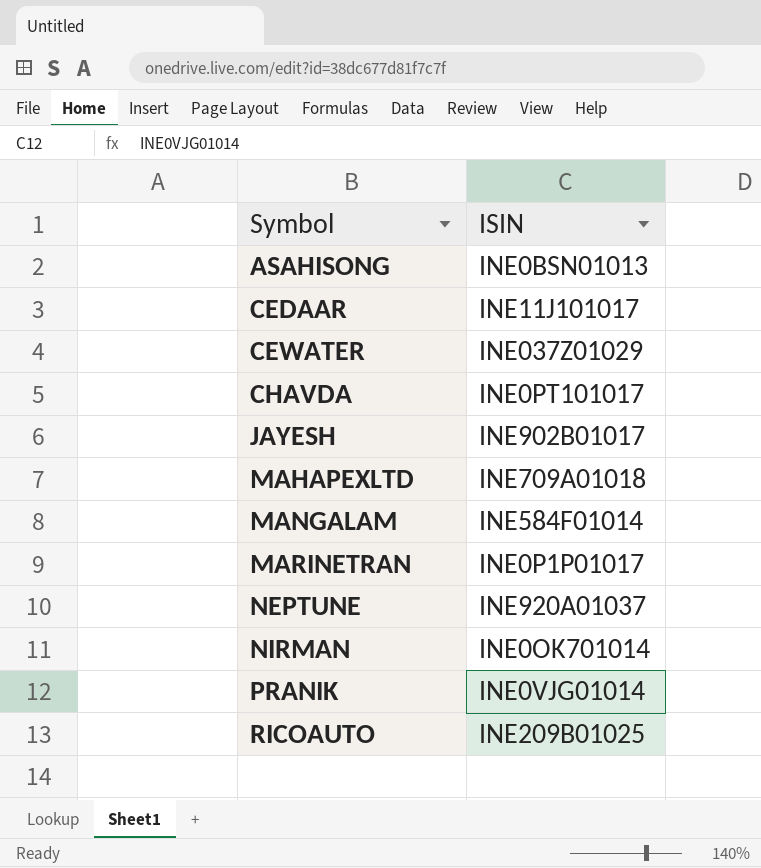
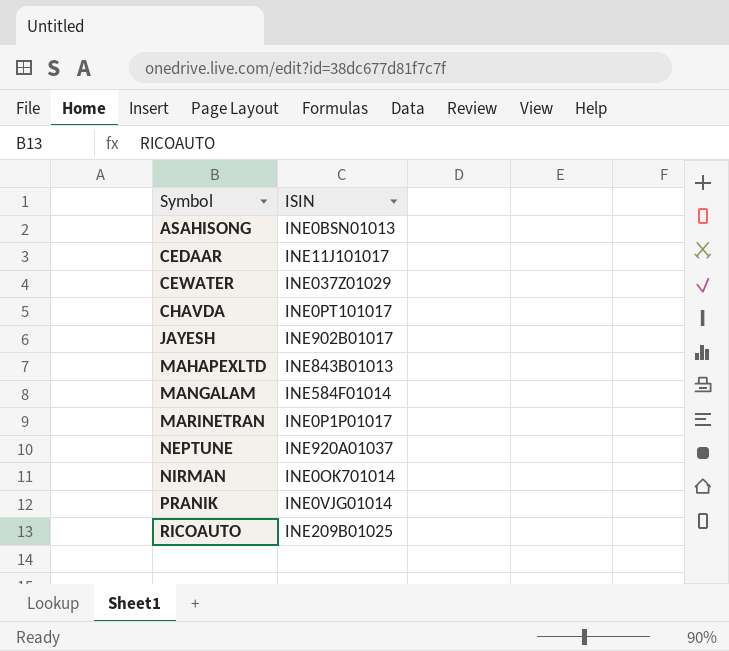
MAHAPEXLTD | ISIN: INE709A01018 -> INE843B01013

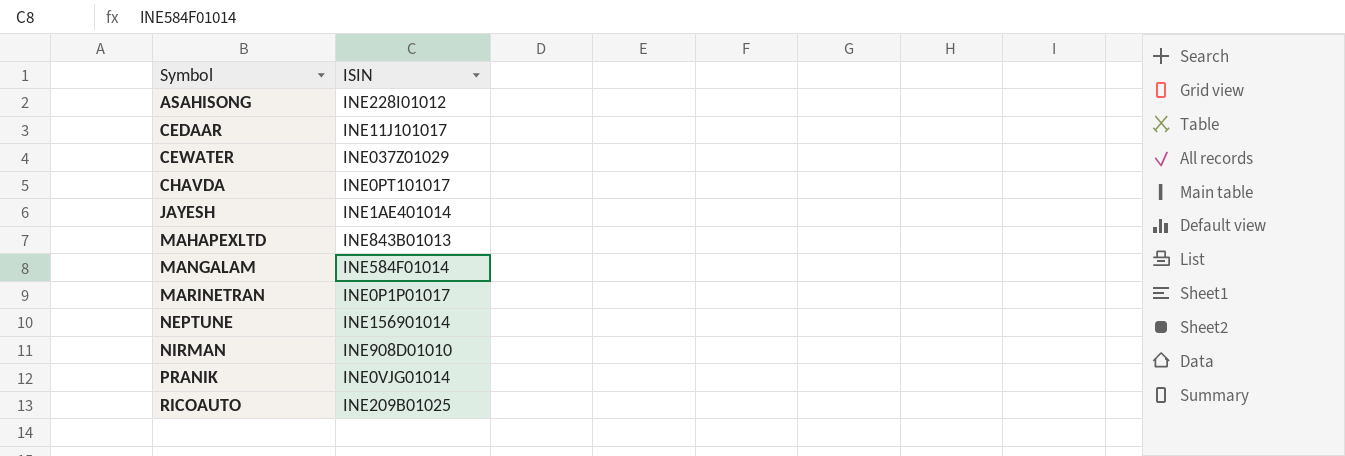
ASAHISONG | ISIN: INE0BSN01013 -> INE228I01012
JAYESH | ISIN: INE902B01017 -> INE1AE401014
NEPTUNE | ISIN: INE920A01037 -> INE156901014
NIRMAN | ISIN: INE0OK701014 -> INE908D01010

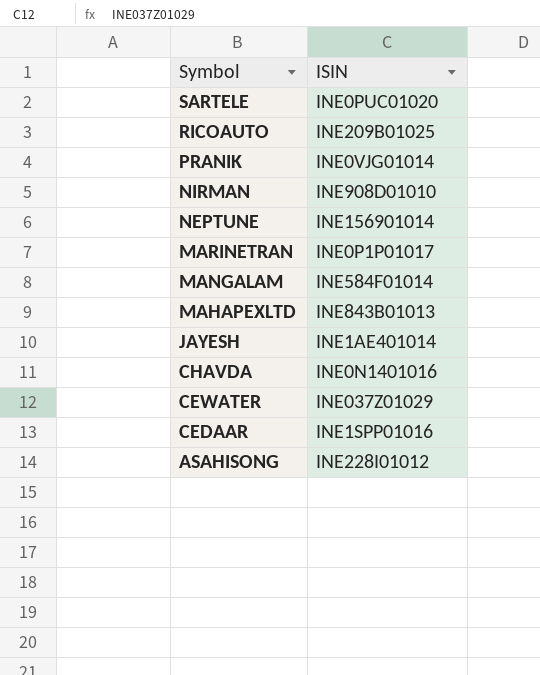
row order: Symbol ascending -> Symbol descending
row SARTELE: none -> INE0PUC01020
CHAVDA | ISIN: INE0PT101017 -> INE0N1401016
CEDAAR | ISIN: INE11J101017 -> INE1SPP01016

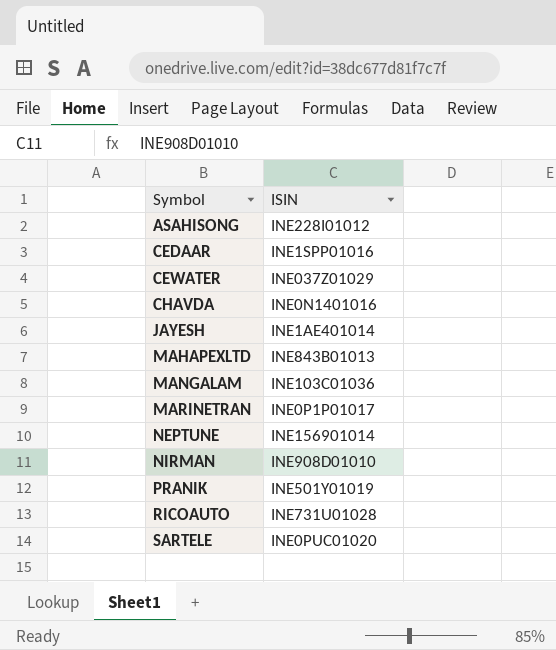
row order: Symbol descending -> Symbol ascending
MANGALAM | ISIN: INE584F01014 -> INE103C01036
PRANIK | ISIN: INE0VJG01014 -> INE501Y01019
RICOAUTO | ISIN: INE209B01025 -> INE731U01028

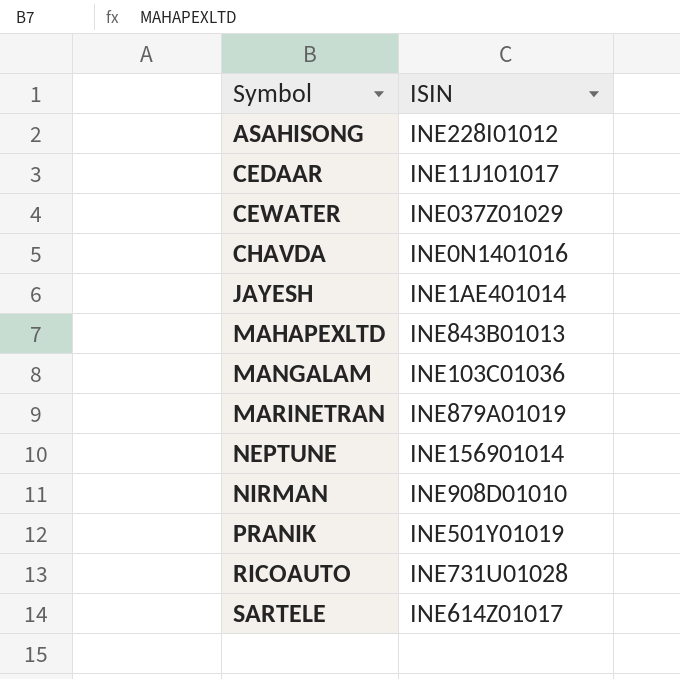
CEDAAR | ISIN: INE1SPP01016 -> INE11J101017
MARINETRAN | ISIN: INE0P1P01017 -> INE879A01019
SARTELE | ISIN: INE0PUC01020 -> INE614Z01017

